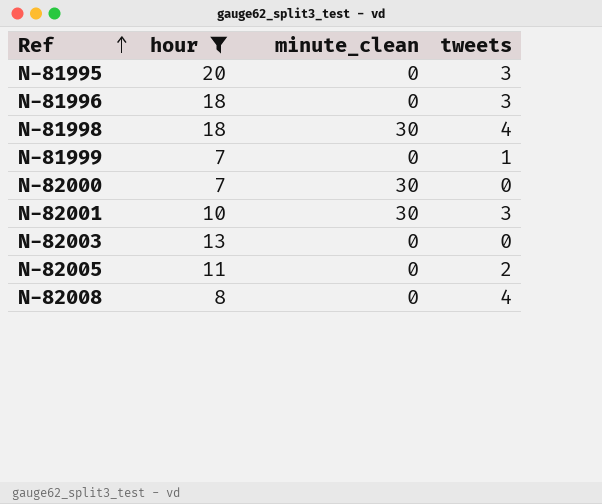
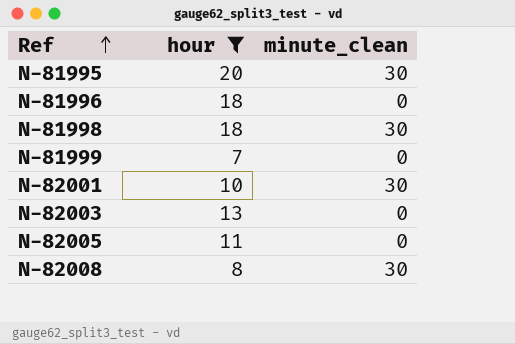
column tweets | position: 4 -> none
row N-82000: 7 | 30 | 0 -> none
N-81995 | minute_clean: 0 -> 30
N-82008 | minute_clean: 0 -> 30

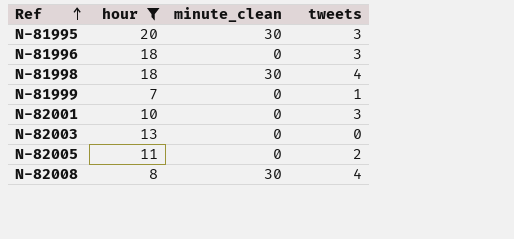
column tweets | position: none -> 4
N-82001 | minute_clean: 30 -> 0

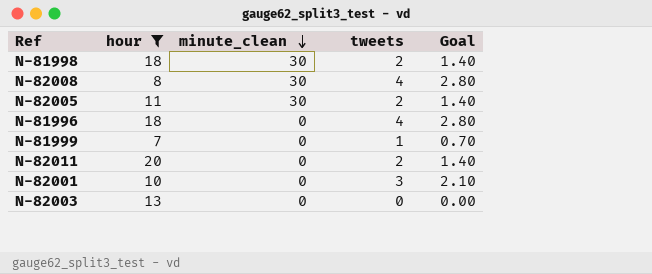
row order: Ref ascending -> minute_clean descending
column Goal | formula: none -> [tweets] * 0.7
row N-81995: 20 | 30 | 3 -> none
N-81998 | tweets: 4 -> 2
N-82005 | minute_clean: 0 -> 30
N-81996 | tweets: 3 -> 4
row N-82011: none -> 20 | 0 | 2 | 1.40

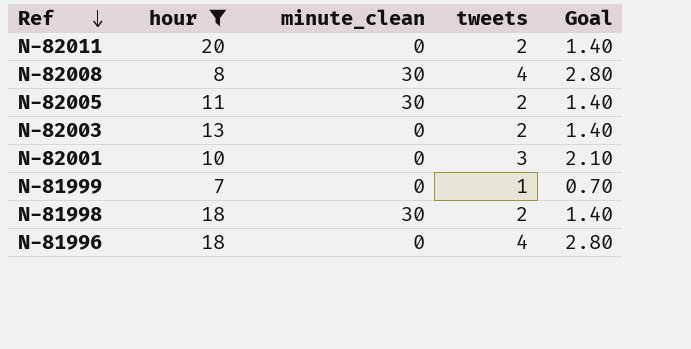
row order: minute_clean descending -> Ref descending
N-82003 | tweets: 0 -> 2
N-82003 | Goal: 0.00 -> 1.40

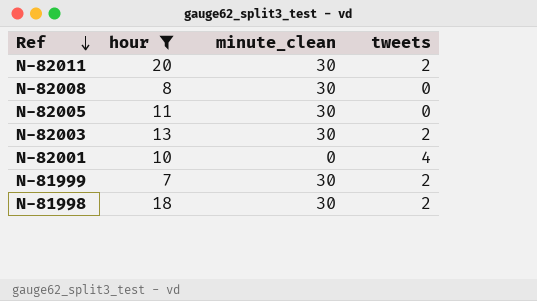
column Goal | formula: [tweets] * 0.7 -> none
row N-81996: 18 | 0 | 4 | 2.80 -> none
N-82011 | minute_clean: 0 -> 30
N-82008 | tweets: 4 -> 0
N-82005 | tweets: 2 -> 0
N-82003 | minute_clean: 0 -> 30
N-82001 | tweets: 3 -> 4
N-81999 | minute_clean: 0 -> 30
N-81999 | tweets: 1 -> 2

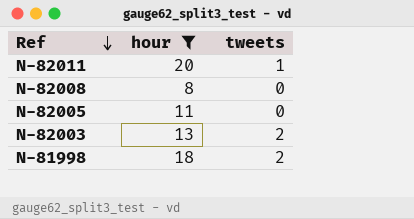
column minute_clean | position: 3 -> none
row N-82001: 10 | 0 | 4 -> none
row N-81999: 7 | 30 | 2 -> none
N-82011 | tweets: 2 -> 1

